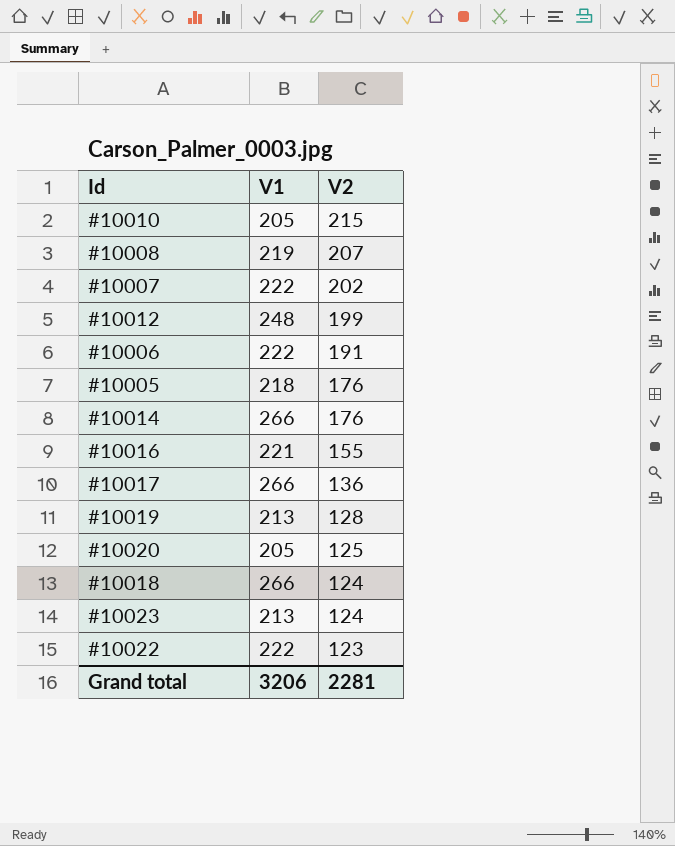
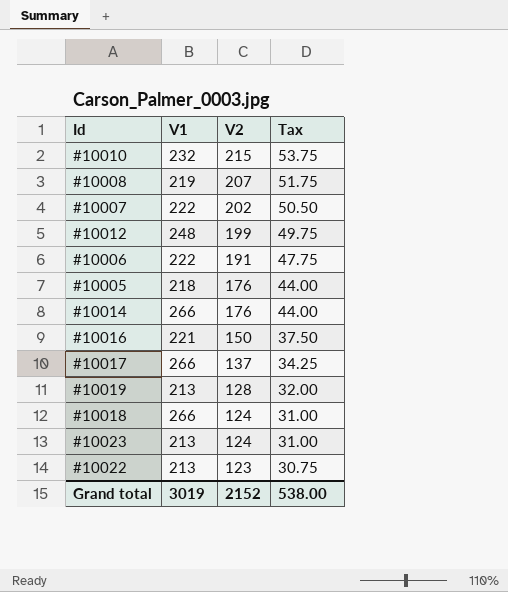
column Tax | formula: none -> [V2] * 0.25
row #10020: 205 | 125 -> none
#10010 | V1: 205 -> 232
#10016 | V2: 155 -> 150
#10017 | V2: 136 -> 137
#10022 | V1: 222 -> 213
Grand total | V1: 3206 -> 3019
Grand total | V2: 2281 -> 2152

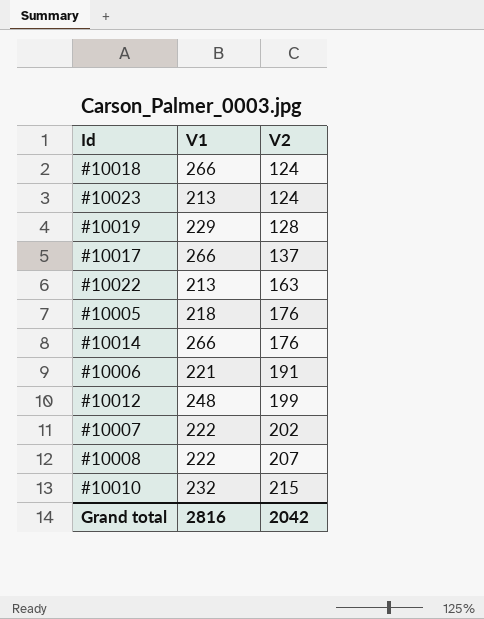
row order: V2 descending -> V2 ascending
column Tax | formula: [V2] * 0.25 -> none
row #10016: 221 | 150 | 37.50 -> none
#10019 | V1: 213 -> 229
#10022 | V2: 123 -> 163
#10006 | V1: 222 -> 221
#10008 | V1: 219 -> 222
Grand total | V1: 3019 -> 2816
Grand total | V2: 2152 -> 2042

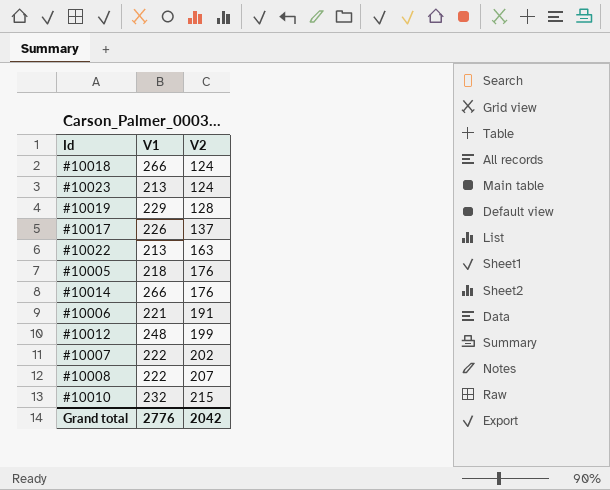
#10017 | V1: 266 -> 226
Grand total | V1: 2816 -> 2776

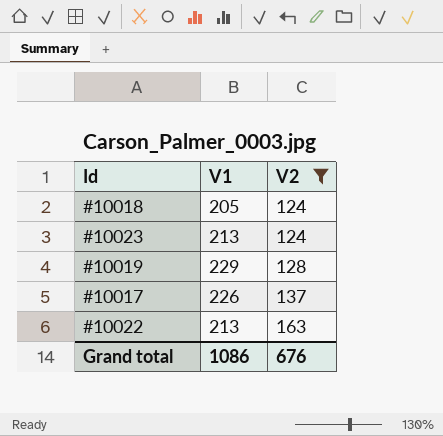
filter: none -> V2 <= 163
#10018 | V1: 266 -> 205
Grand total | V1: 2776 -> 1086
Grand total | V2: 2042 -> 676

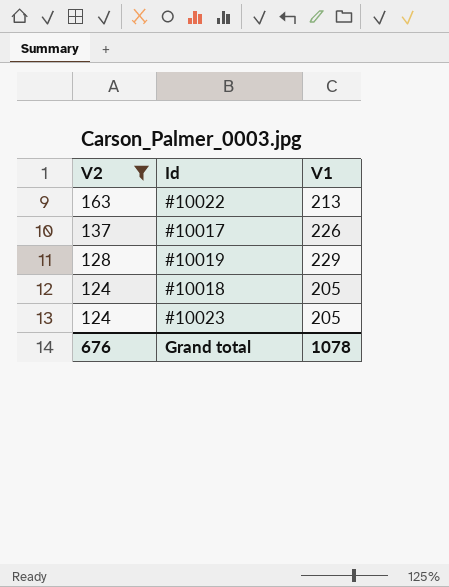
row order: V2 ascending -> V2 descending
column V2 | position: 3 -> 1
#10023 | V1: 213 -> 205
Grand total | V1: 1086 -> 1078

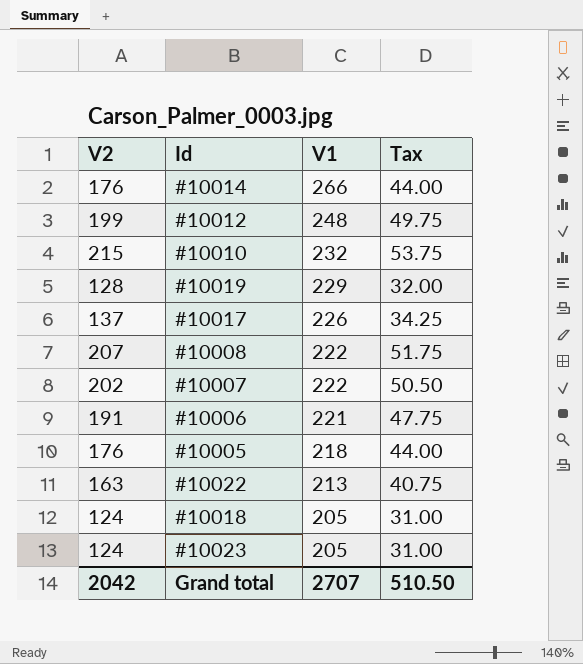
filter: V2 <= 163 -> none
row order: V2 descending -> V1 descending
column Tax | formula: none -> [V2] * 0.25
Grand total | V2: 676 -> 2042
Grand total | V1: 1078 -> 2707

